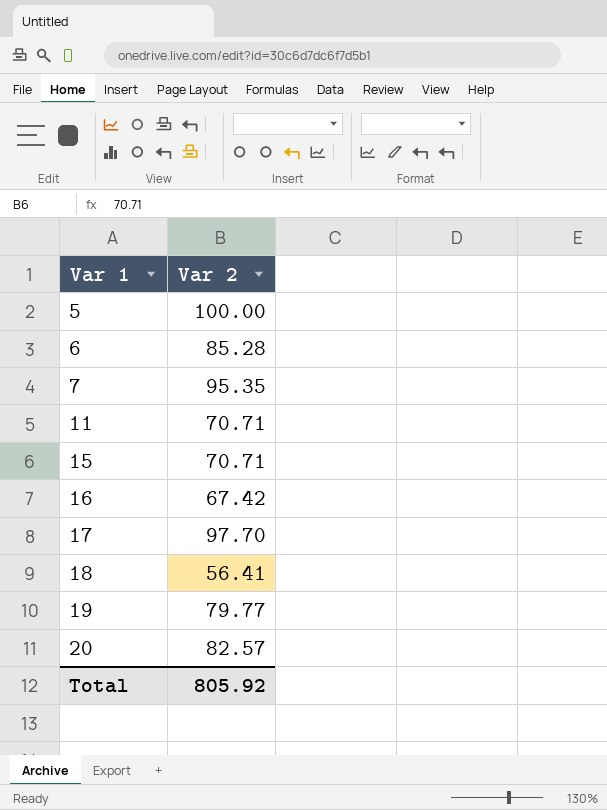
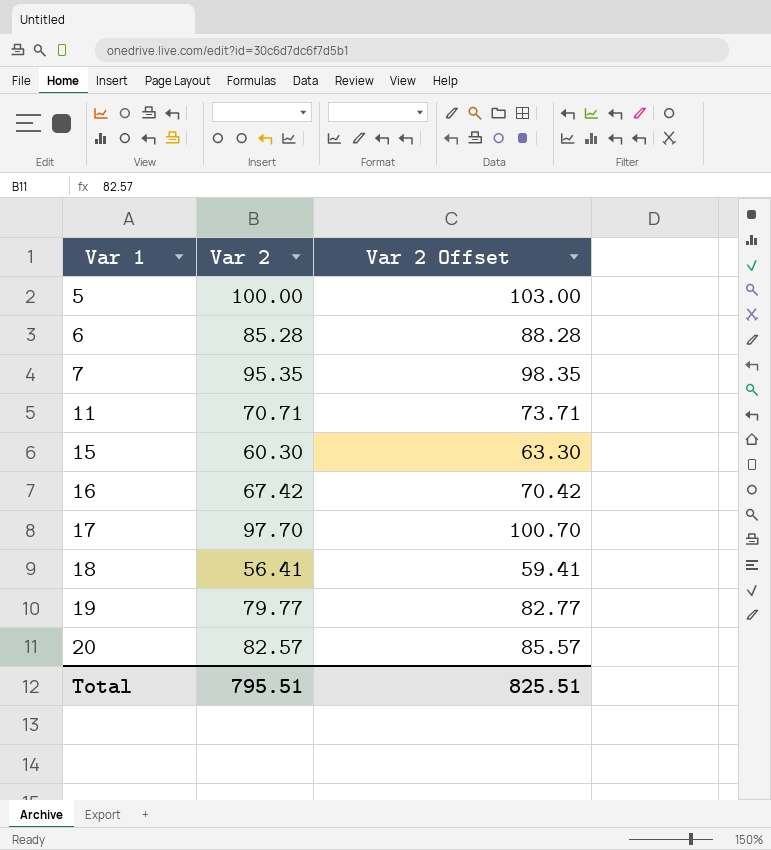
column Var 2 Offset | formula: none -> [Var 2] + 3
15 | Var 2: 70.71 -> 60.30
Total | Var 2: 805.92 -> 795.51

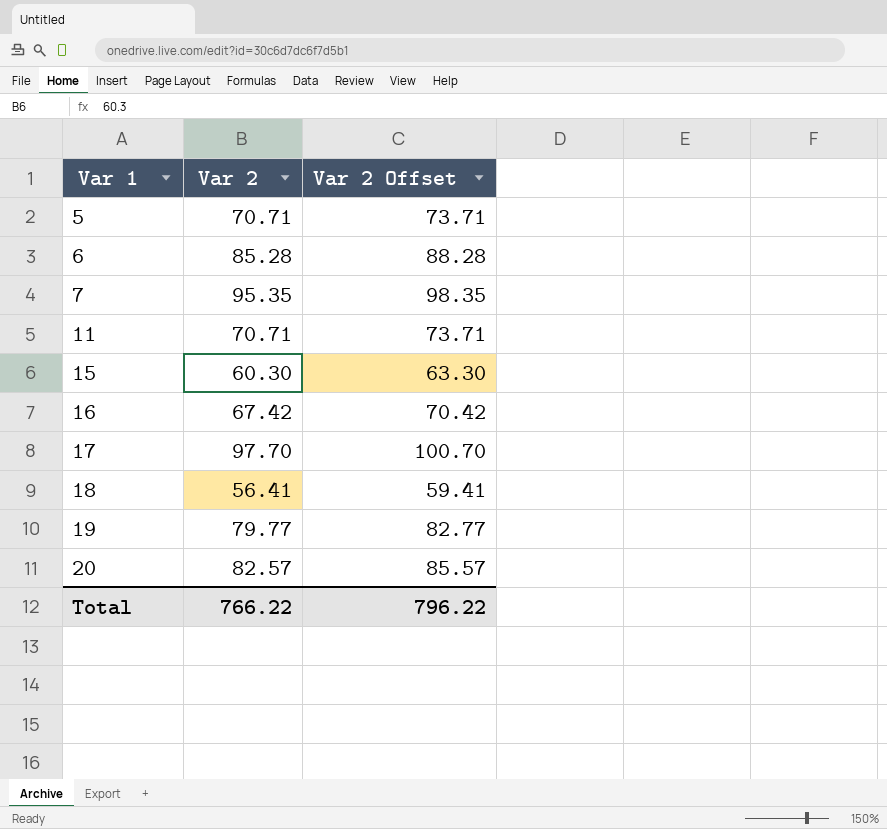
5 | Var 2: 100.00 -> 70.71
5 | Var 2 Offset: 103.00 -> 73.71
Total | Var 2: 795.51 -> 766.22
Total | Var 2 Offset: 825.51 -> 796.22

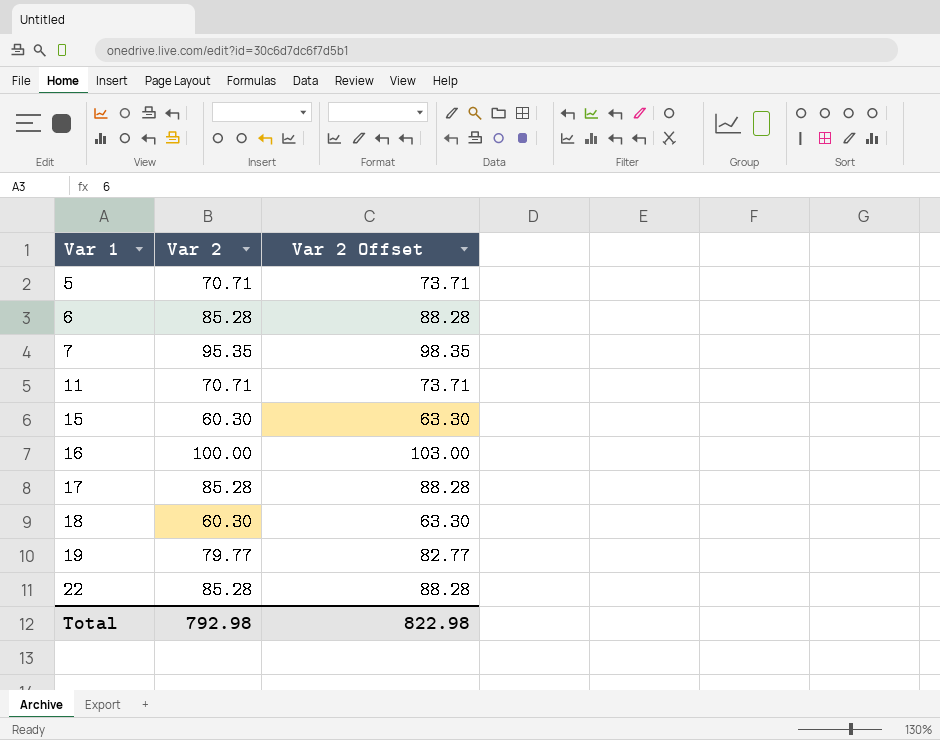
row 20: 82.57 | 85.57 -> none
16 | Var 2: 67.42 -> 100.00
16 | Var 2 Offset: 70.42 -> 103.00
17 | Var 2: 97.70 -> 85.28
17 | Var 2 Offset: 100.70 -> 88.28
18 | Var 2: 56.41 -> 60.30
18 | Var 2 Offset: 59.41 -> 63.30
row 22: none -> 85.28 | 88.28
Total | Var 2: 766.22 -> 792.98
Total | Var 2 Offset: 796.22 -> 822.98

